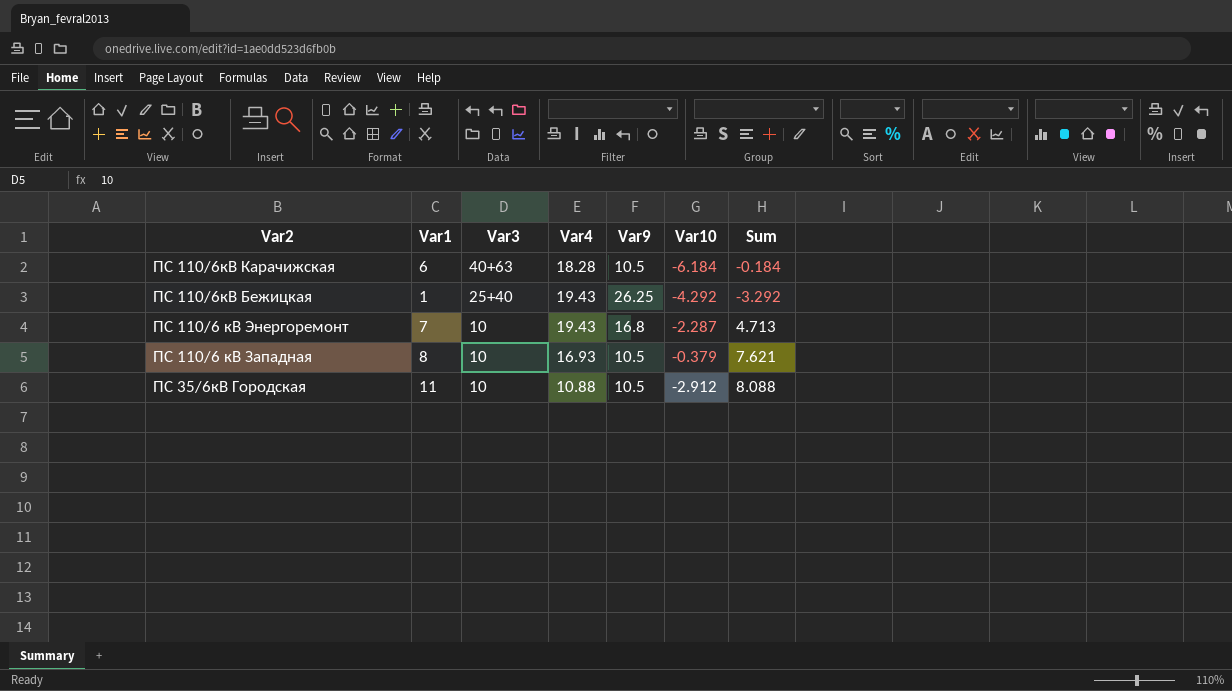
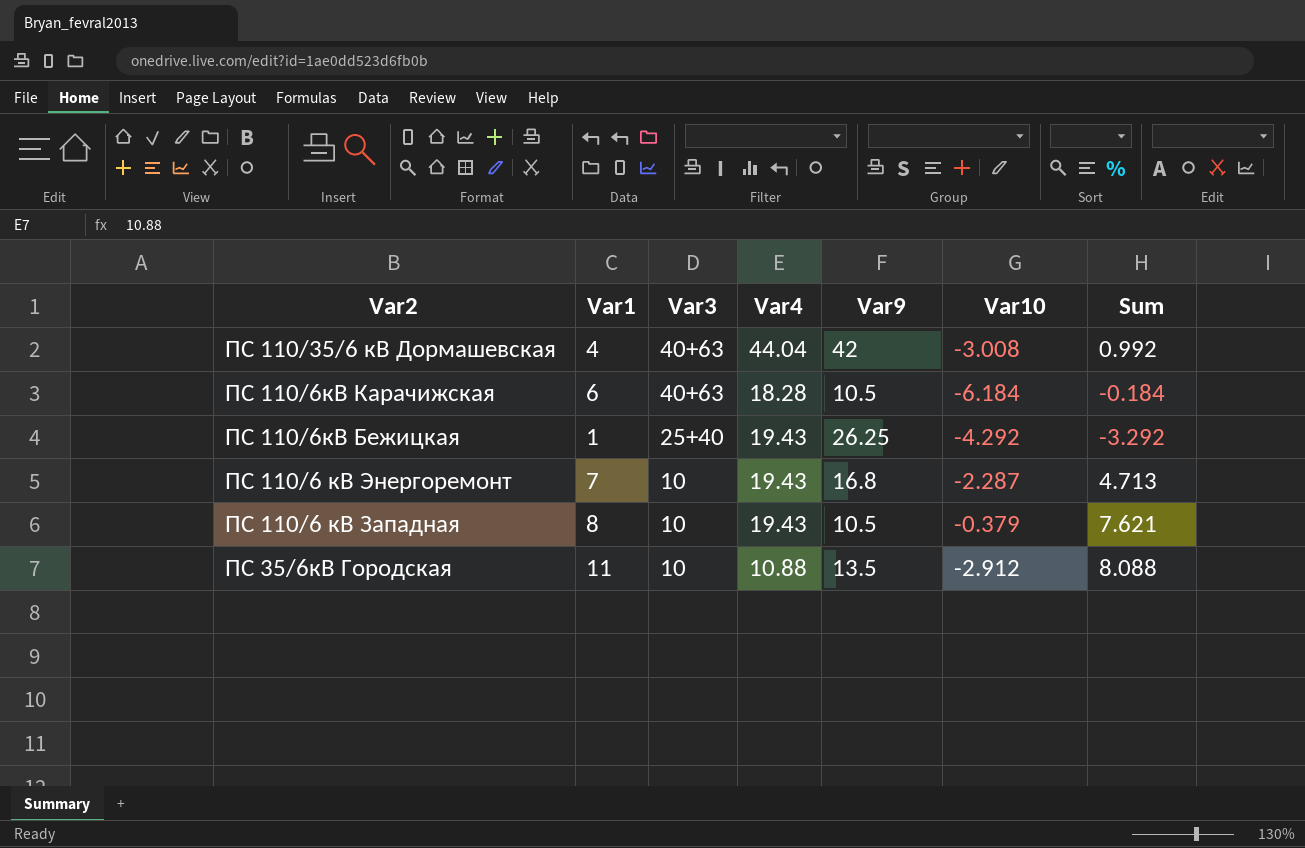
row ПС 110/35/6 кВ Дормашевская: none -> 4 | 40+63 | 44.04 | 42 | -3.008 | 0.992
ПС 110/6 кВ Западная | Var4: 16.93 -> 19.43
ПС 35/6кВ Городская | Var9: 10.5 -> 13.5

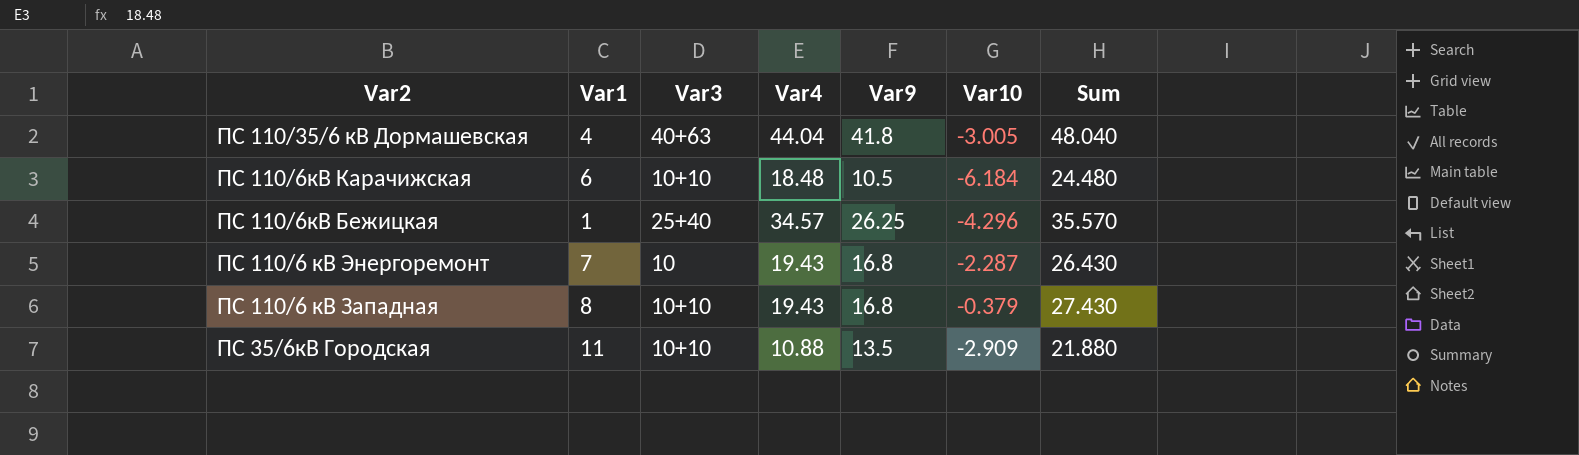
column Sum | formula: [Var1] + [Var10] -> [Var1] + [Var4]
ПС 110/35/6 кВ Дормашевская | Var9: 42 -> 41.8
ПС 110/35/6 кВ Дормашевская | Var10: -3.008 -> -3.005
ПС 110/6кВ Карачижская | Var3: 40+63 -> 10+10
ПС 110/6кВ Карачижская | Var4: 18.28 -> 18.48
ПС 110/6кВ Бежицкая | Var4: 19.43 -> 34.57
ПС 110/6кВ Бежицкая | Var10: -4.292 -> -4.296
ПС 110/6 кВ Западная | Var3: 10 -> 10+10
ПС 110/6 кВ Западная | Var9: 10.5 -> 16.8
ПС 35/6кВ Городская | Var3: 10 -> 10+10
ПС 35/6кВ Городская | Var10: -2.912 -> -2.909

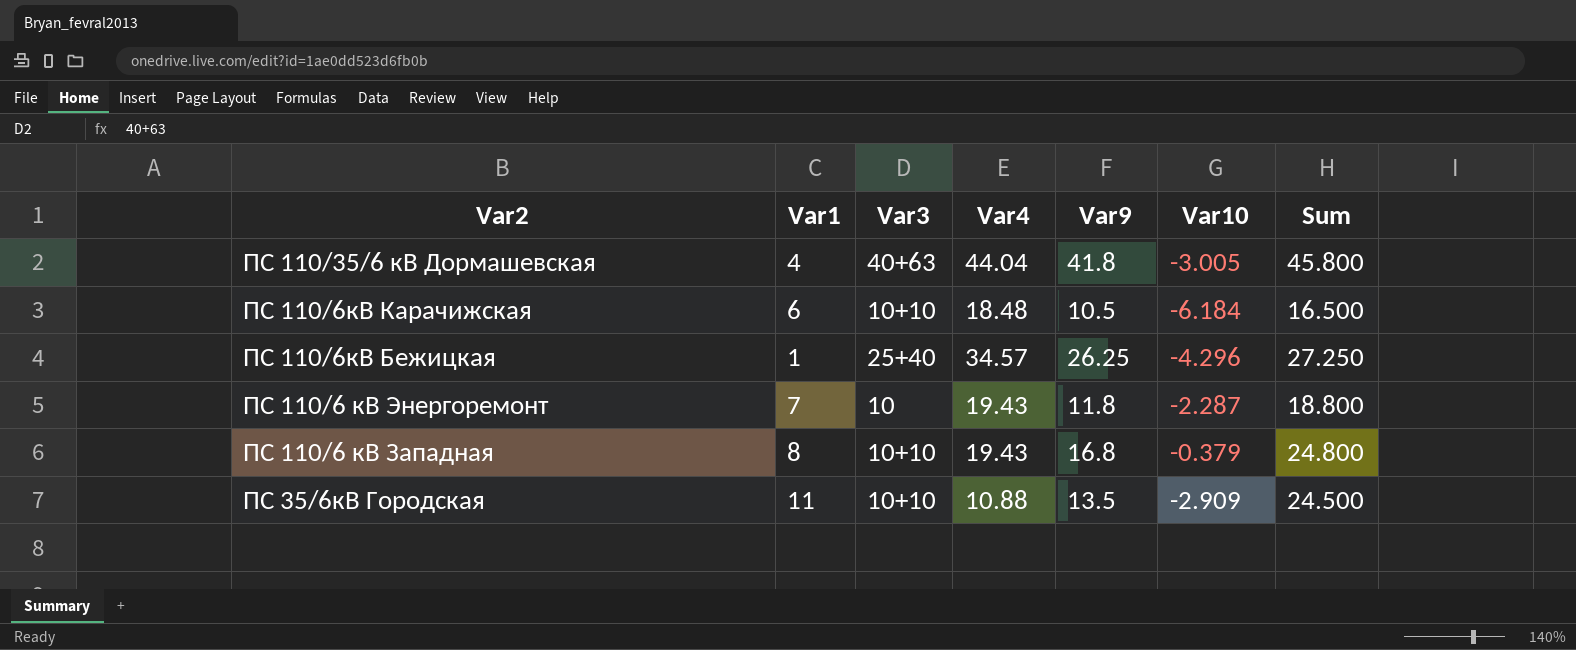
column Sum | formula: [Var1] + [Var4] -> [Var1] + [Var9]
ПС 110/6 кВ Энергоремонт | Var9: 16.8 -> 11.8

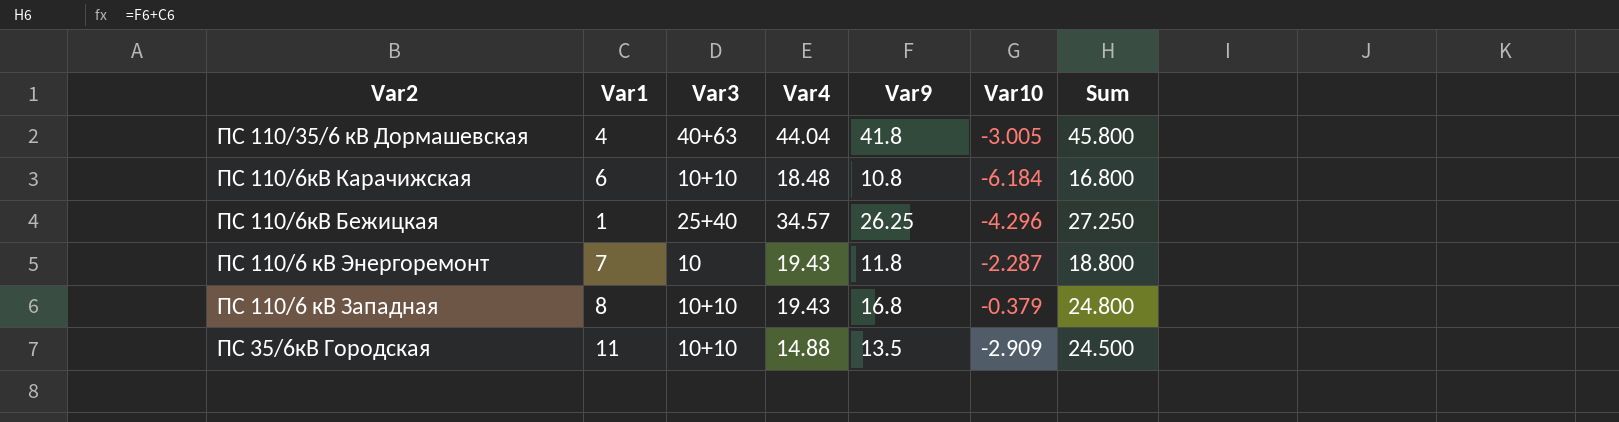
ПС 110/6кВ Карачижская | Var9: 10.5 -> 10.8
ПС 110/6кВ Карачижская | Sum: 16.500 -> 16.800
ПС 35/6кВ Городская | Var4: 10.88 -> 14.88

